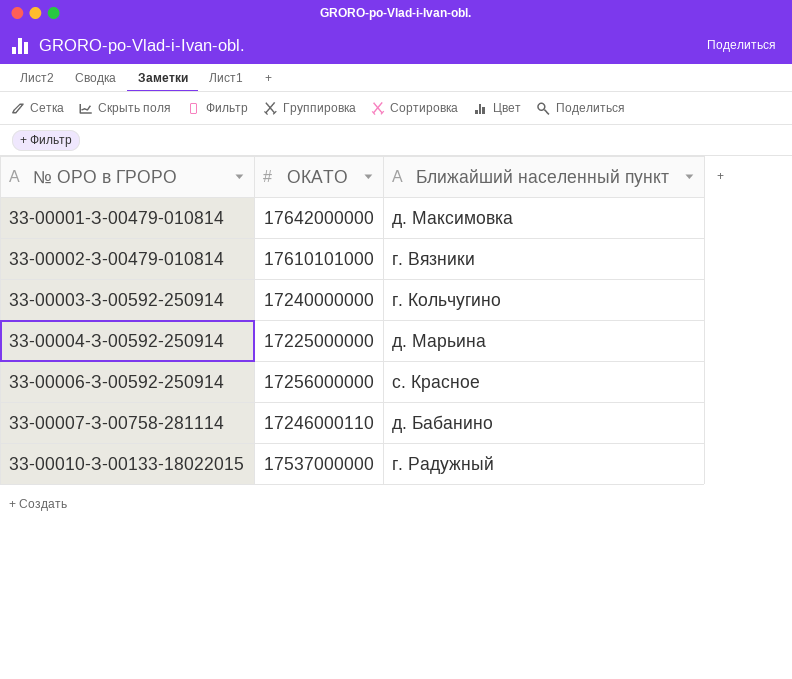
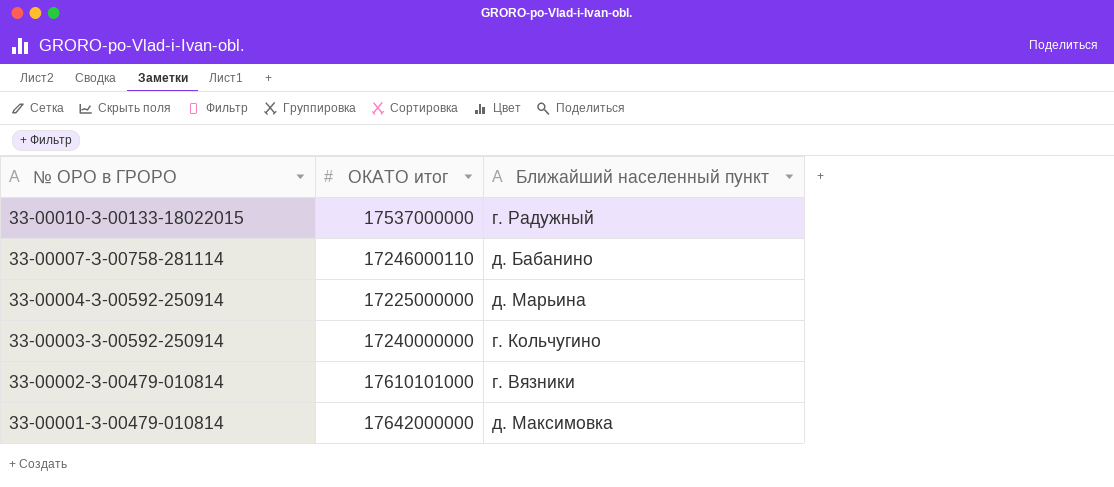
row order: № ОРО в ГРОРО ascending -> № ОРО в ГРОРО descending
column name: ОКАТО -> ОКАТО итог
row 33-00006-З-00592-250914: 17256000000 | с. Красное -> none

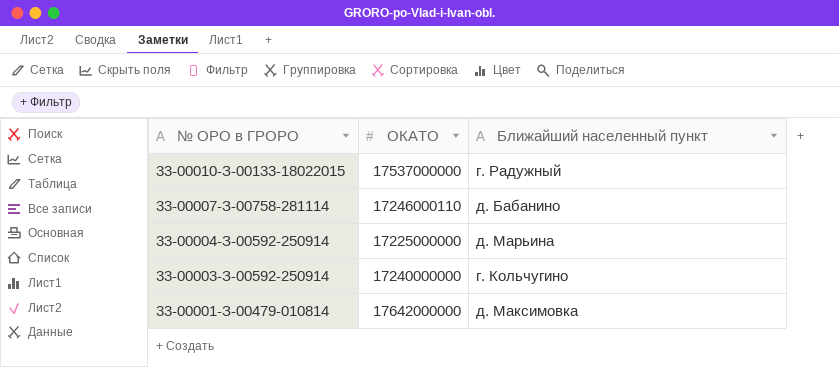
column name: ОКАТО итог -> ОКАТО
row 33-00002-З-00479-010814: 17610101000 | г. Вязники -> none

